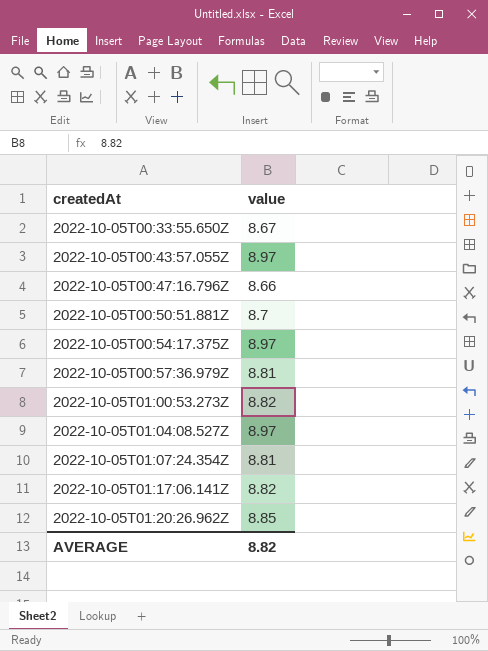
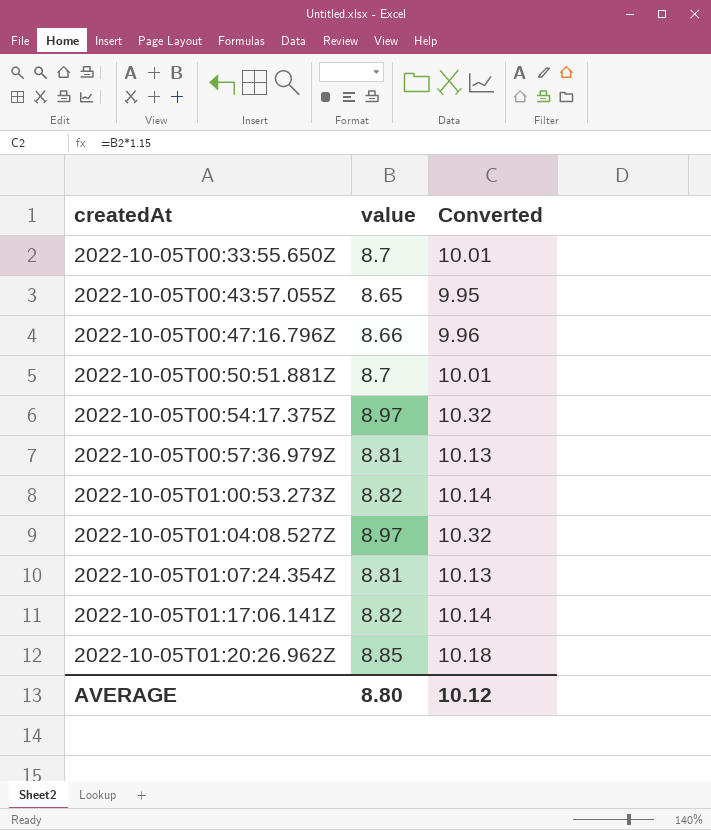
column Converted | formula: none -> [value] * 1.15
2022-10-05T00:33:55.650Z | value: 8.67 -> 8.7
2022-10-05T00:43:57.055Z | value: 8.97 -> 8.65
AVERAGE | value: 8.82 -> 8.80

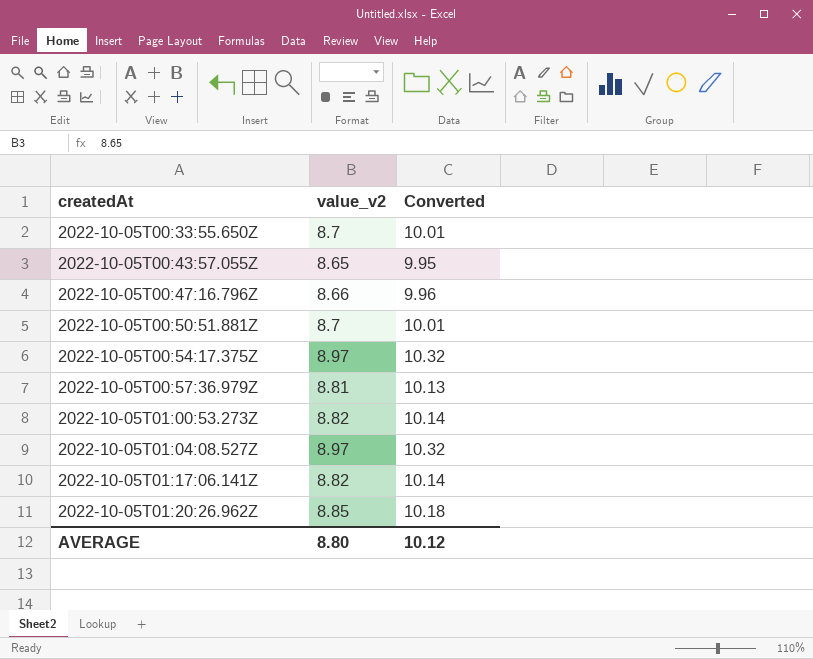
column name: value -> value_v2
row 2022-10-05T01:07:24.354Z: 8.81 | 10.13 -> none

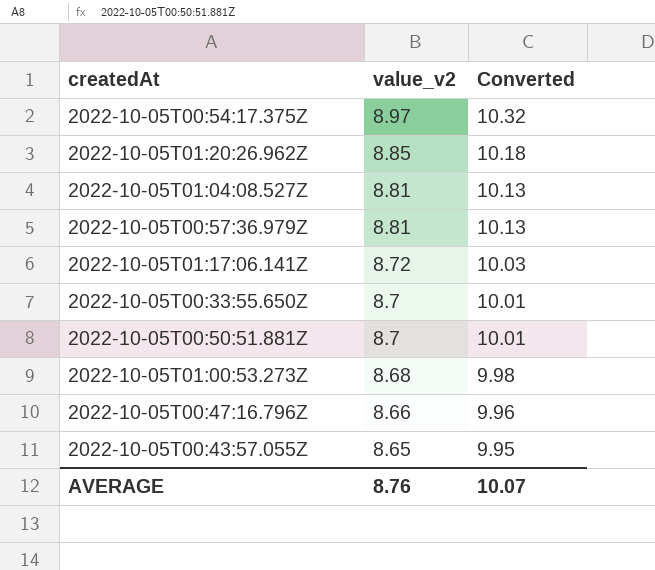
row order: createdAt ascending -> value_v2 descending
2022-10-05T01:04:08.527Z | value_v2: 8.97 -> 8.81
2022-10-05T01:04:08.527Z | Converted: 10.32 -> 10.13
2022-10-05T01:17:06.141Z | value_v2: 8.82 -> 8.72
2022-10-05T01:17:06.141Z | Converted: 10.14 -> 10.03
2022-10-05T01:00:53.273Z | value_v2: 8.82 -> 8.68
2022-10-05T01:00:53.273Z | Converted: 10.14 -> 9.98
AVERAGE | value_v2: 8.80 -> 8.76
AVERAGE | Converted: 10.12 -> 10.07

